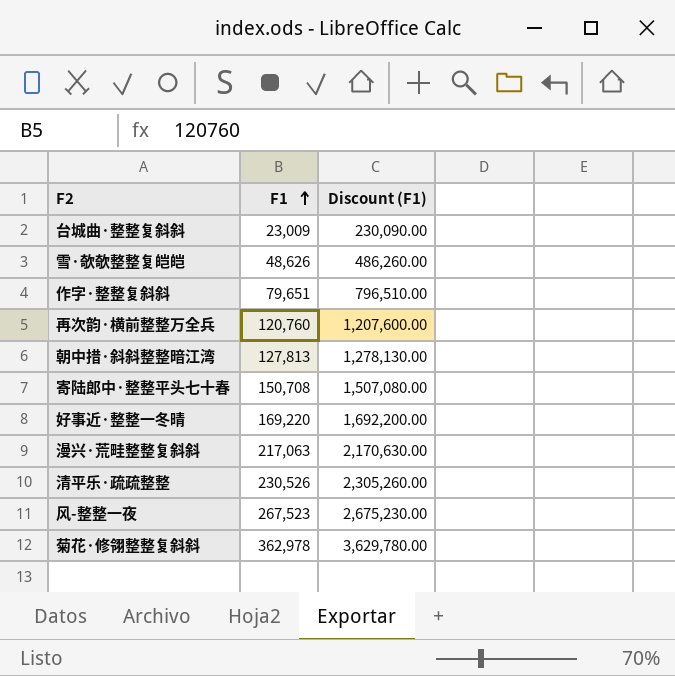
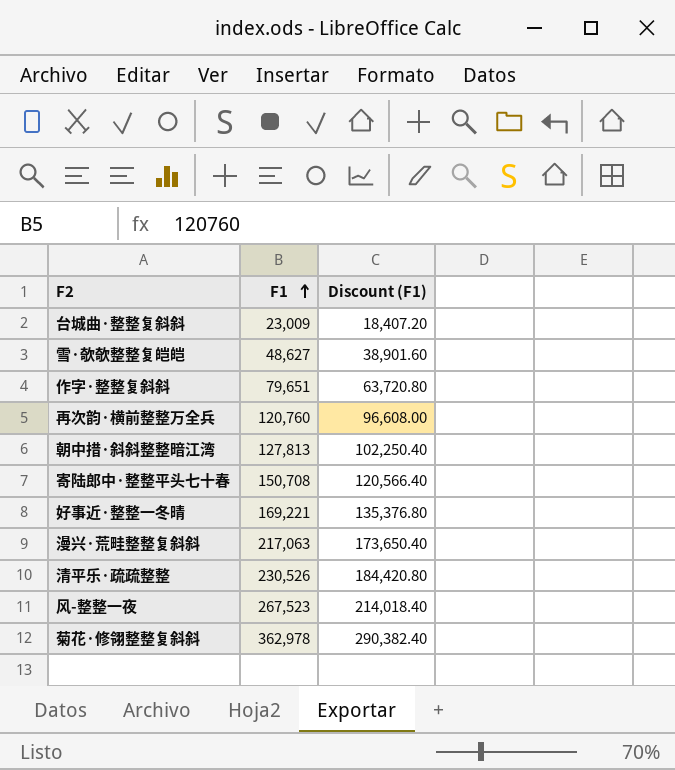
column Discount (F1) | formula: [F1] * 10 -> [F1] * 0.8
雪·欹欹整整复皑皑 | F1: 48,626 -> 48,627
好事近·整整一冬晴 | F1: 169,220 -> 169,221

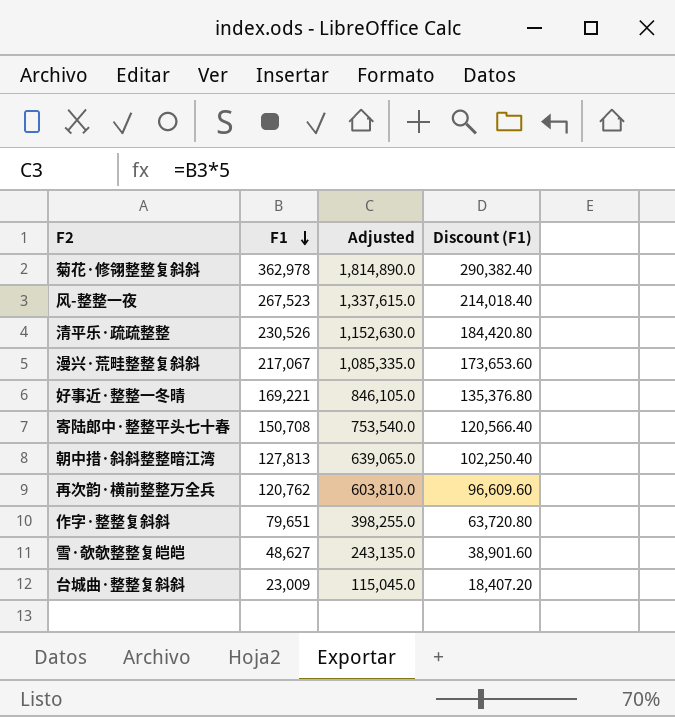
row order: F1 ascending -> F1 descending
column Adjusted | formula: none -> [F1] * 5
漫兴·荒畦整整复斜斜 | F1: 217,063 -> 217,067
漫兴·荒畦整整复斜斜 | Discount (F1): 173,650.40 -> 173,653.60
再次韵·横前整整万全兵 | F1: 120,760 -> 120,762
再次韵·横前整整万全兵 | Discount (F1): 96,608.00 -> 96,609.60

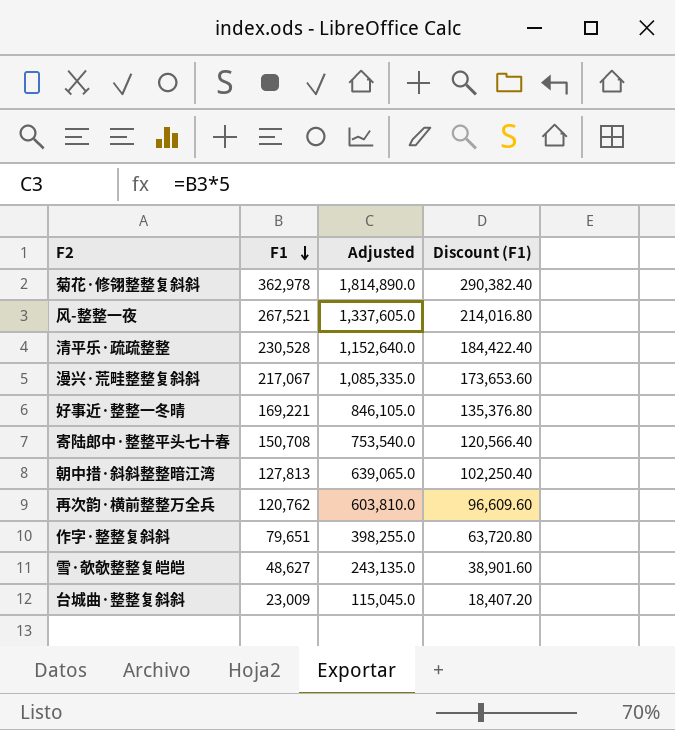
风-整整一夜 | F1: 267,523 -> 267,521
风-整整一夜 | Adjusted: 1,337,615.0 -> 1,337,605.0
风-整整一夜 | Discount (F1): 214,018.40 -> 214,016.80
清平乐·疏疏整整 | F1: 230,526 -> 230,528
清平乐·疏疏整整 | Adjusted: 1,152,630.0 -> 1,152,640.0
清平乐·疏疏整整 | Discount (F1): 184,420.80 -> 184,422.40

